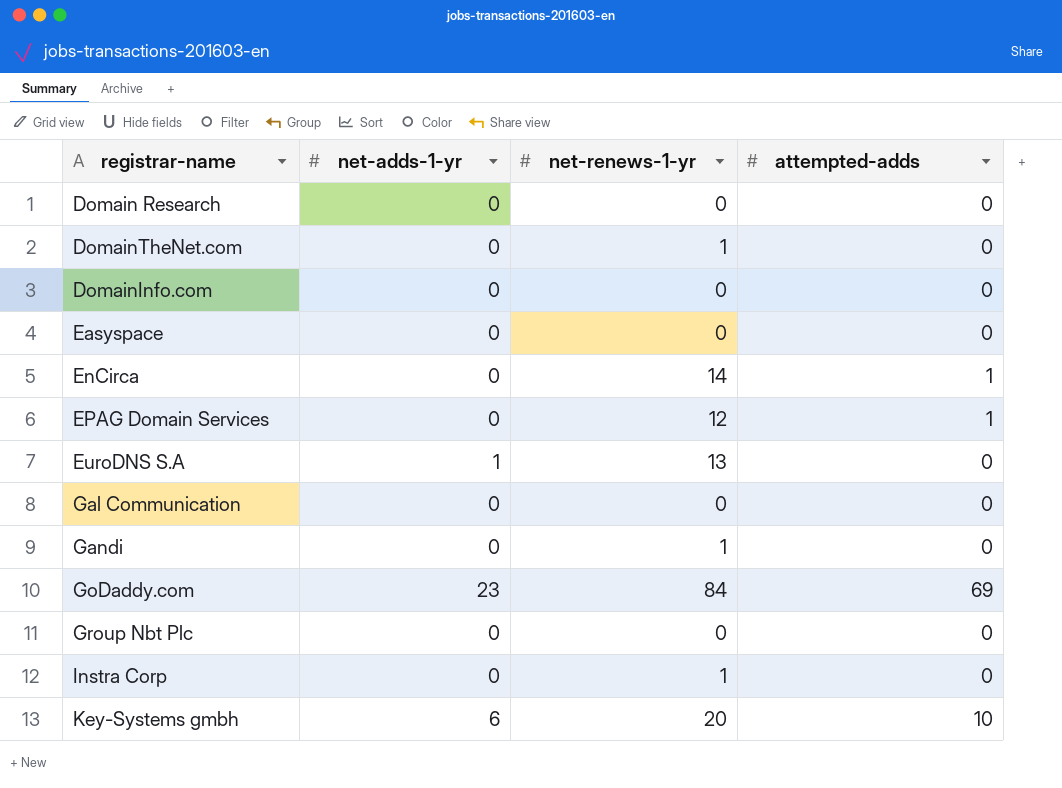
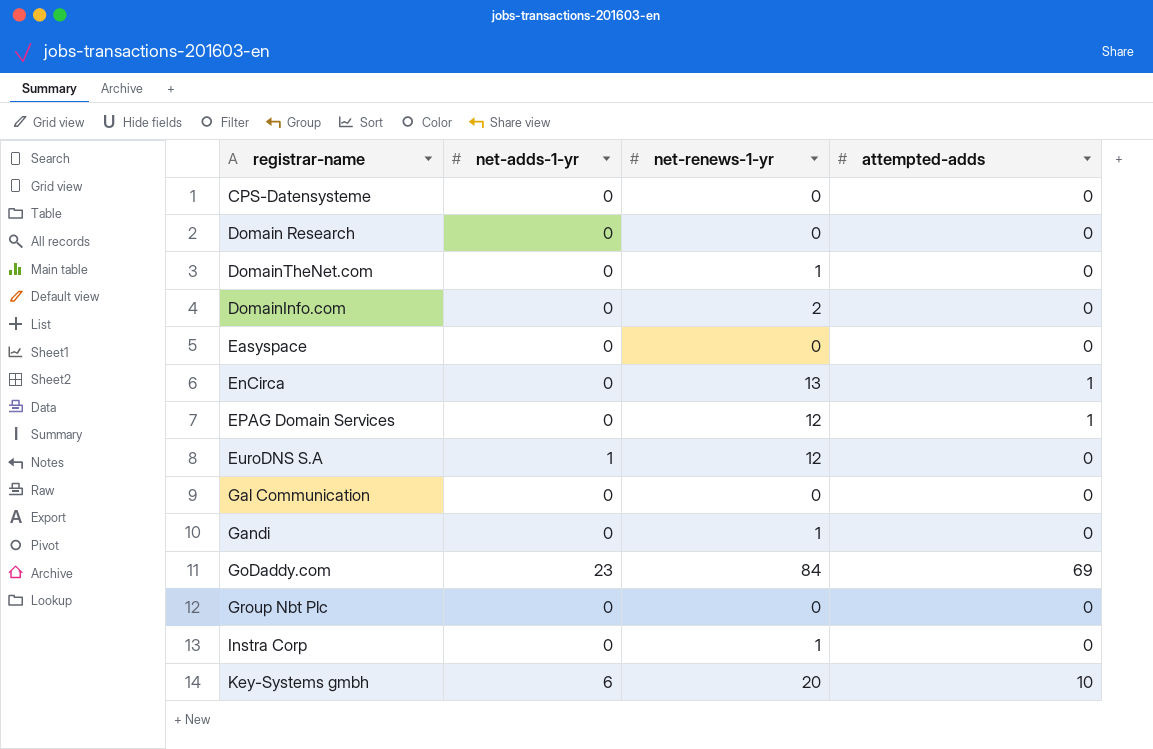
row CPS-Datensysteme: none -> 0 | 0 | 0
DomainInfo.com | net-renews-1-yr: 0 -> 2
EnCirca | net-renews-1-yr: 14 -> 13
EuroDNS S.A | net-renews-1-yr: 13 -> 12

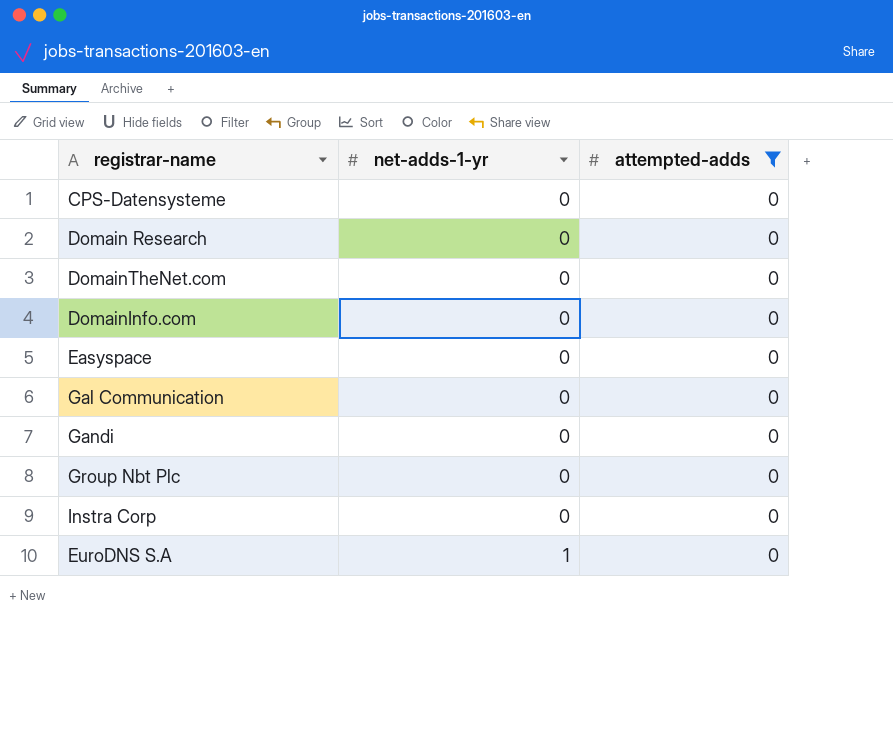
filter: none -> attempted-adds = 0
row order: none -> net-adds-1-yr ascending
column net-renews-1-yr | position: 3 -> none

